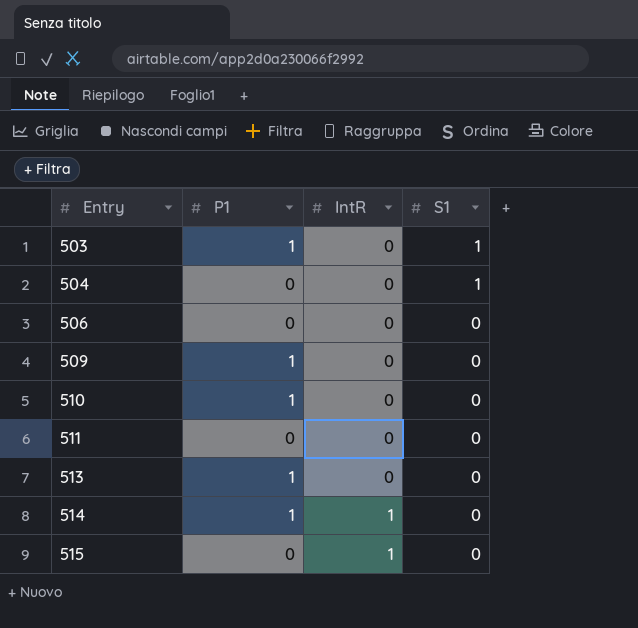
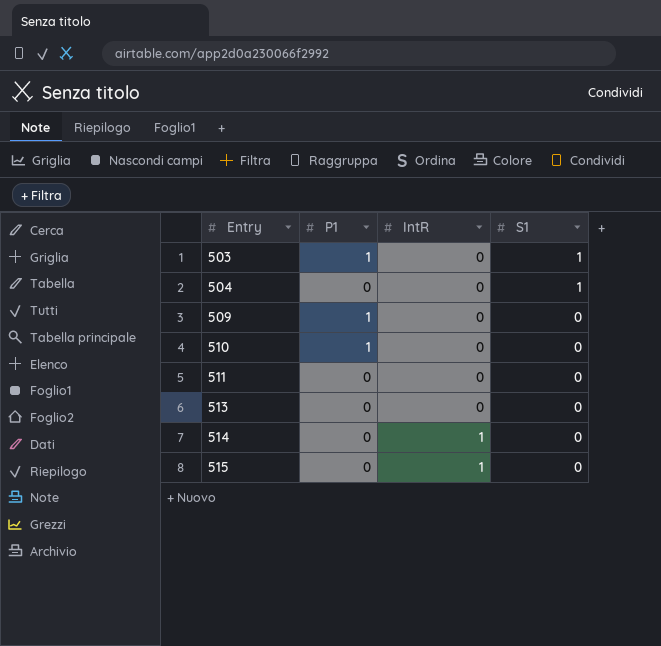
row 506: 0 | 0 | 0 -> none
513 | P1: 1 -> 0
514 | P1: 1 -> 0

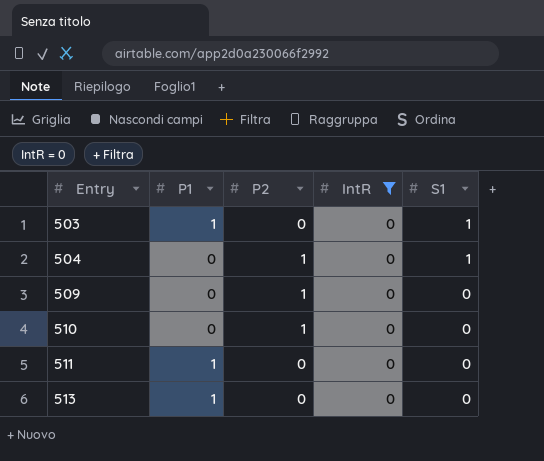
filter: none -> IntR = 0
column P2 | position: none -> 3
509 | P1: 1 -> 0
510 | P1: 1 -> 0
511 | P1: 0 -> 1
513 | P1: 0 -> 1

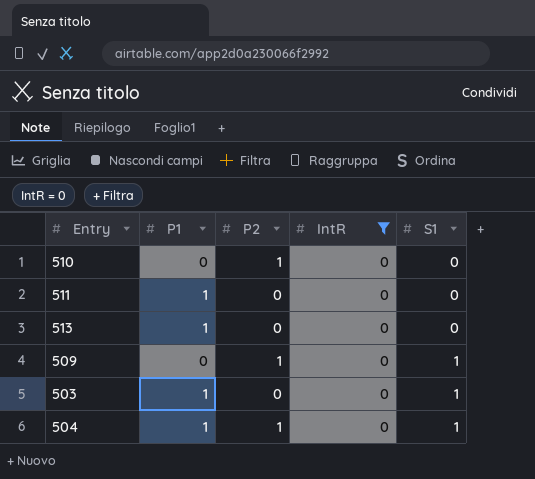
row order: Entry ascending -> S1 ascending
509 | S1: 0 -> 1
504 | P1: 0 -> 1

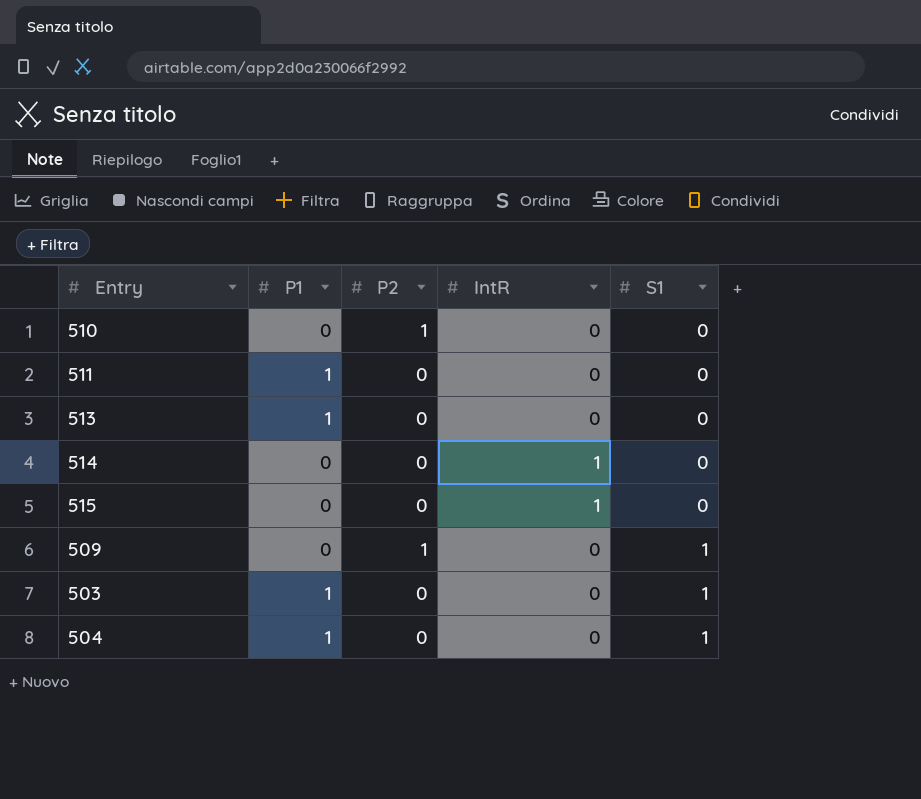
filter: IntR = 0 -> none
504 | P2: 1 -> 0

